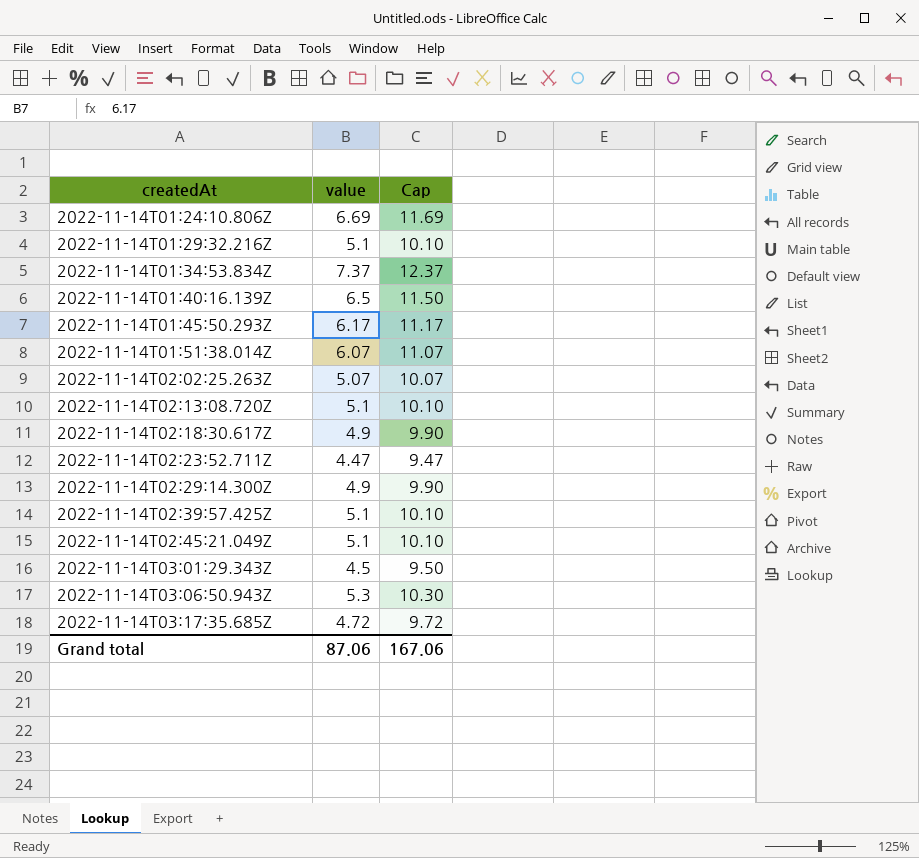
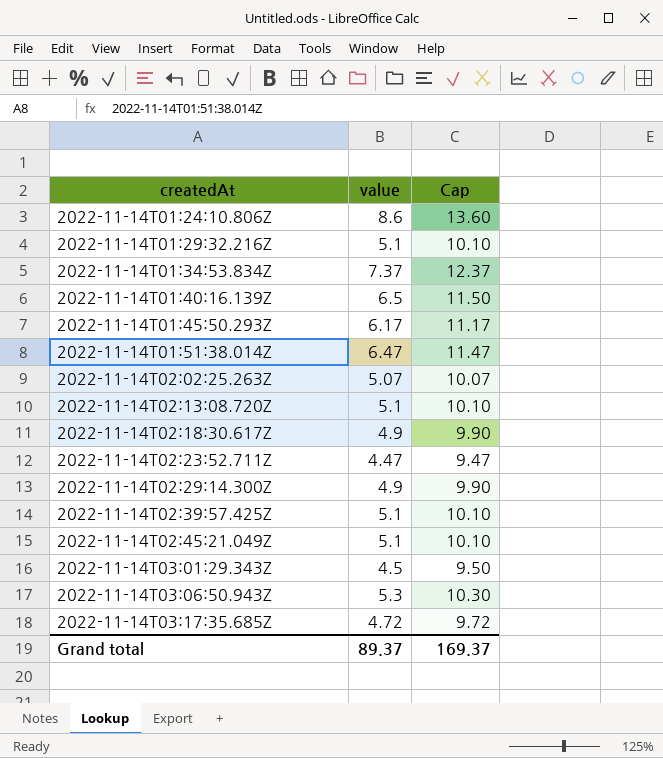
2022-11-14T01:24:10.806Z | value: 6.69 -> 8.6
2022-11-14T01:24:10.806Z | Cap: 11.69 -> 13.60
2022-11-14T01:51:38.014Z | value: 6.07 -> 6.47
2022-11-14T01:51:38.014Z | Cap: 11.07 -> 11.47
Grand total | value: 87.06 -> 89.37
Grand total | Cap: 167.06 -> 169.37

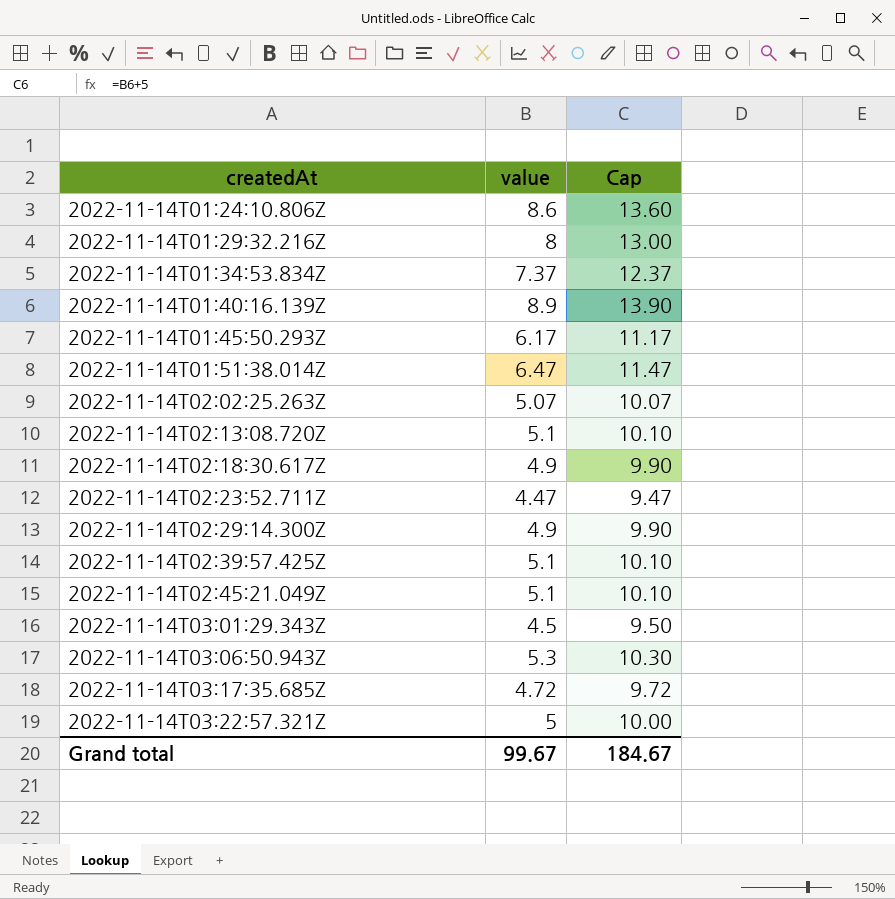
2022-11-14T01:29:32.216Z | value: 5.1 -> 8
2022-11-14T01:29:32.216Z | Cap: 10.10 -> 13.00
2022-11-14T01:40:16.139Z | value: 6.5 -> 8.9
2022-11-14T01:40:16.139Z | Cap: 11.50 -> 13.90
row 2022-11-14T03:22:57.321Z: none -> 5 | 10.00
Grand total | value: 89.37 -> 99.67
Grand total | Cap: 169.37 -> 184.67

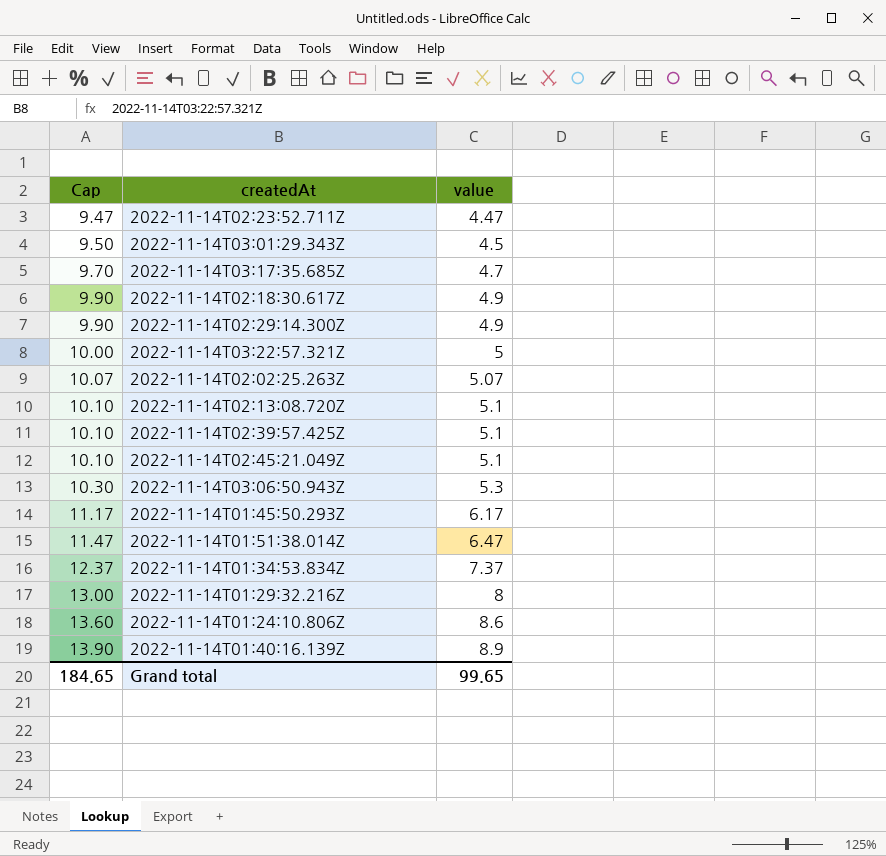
row order: createdAt ascending -> Cap ascending
column Cap | position: 3 -> 1
2022-11-14T03:17:35.685Z | Cap: 9.72 -> 9.70
2022-11-14T03:17:35.685Z | value: 4.72 -> 4.7
Grand total | Cap: 184.67 -> 184.65
Grand total | value: 99.67 -> 99.65

